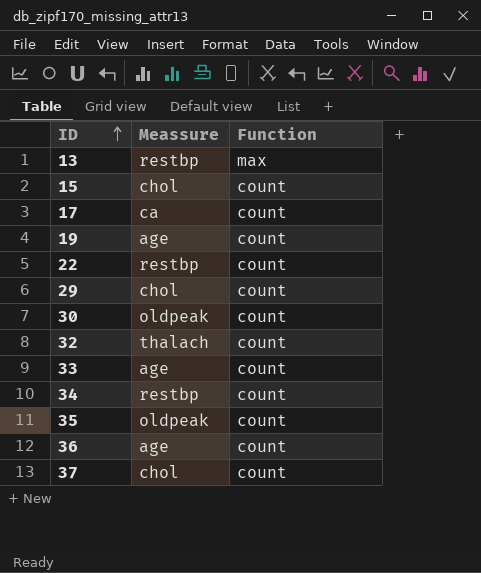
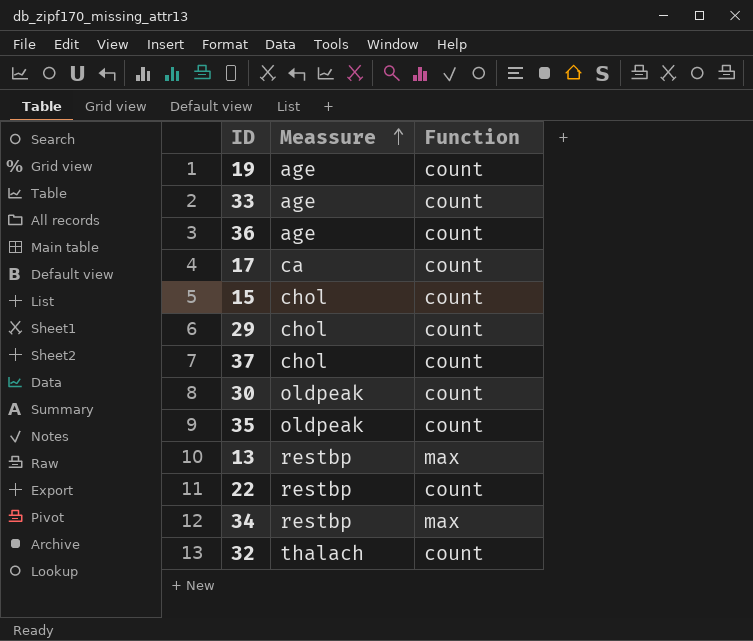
row order: ID ascending -> Meassure ascending
34 | Function: count -> max

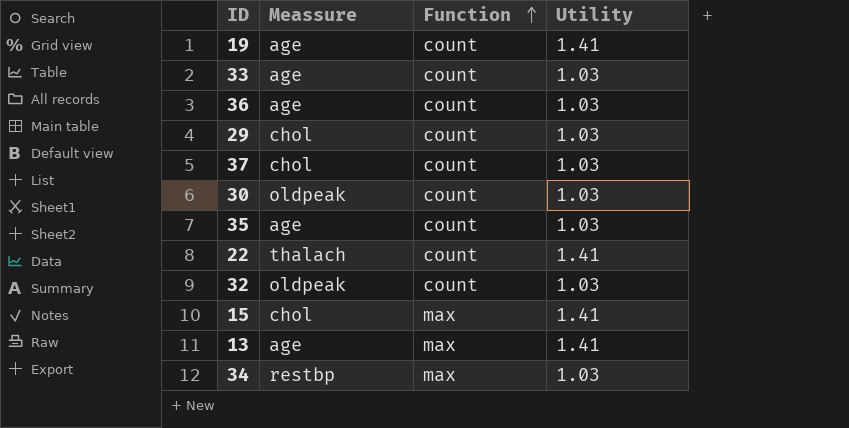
row order: Meassure ascending -> Function ascending
column Utility | position: none -> 4
row 17: ca | count -> none
35 | Meassure: oldpeak -> age
22 | Meassure: restbp -> thalach
32 | Meassure: thalach -> oldpeak
15 | Function: count -> max
13 | Meassure: restbp -> age

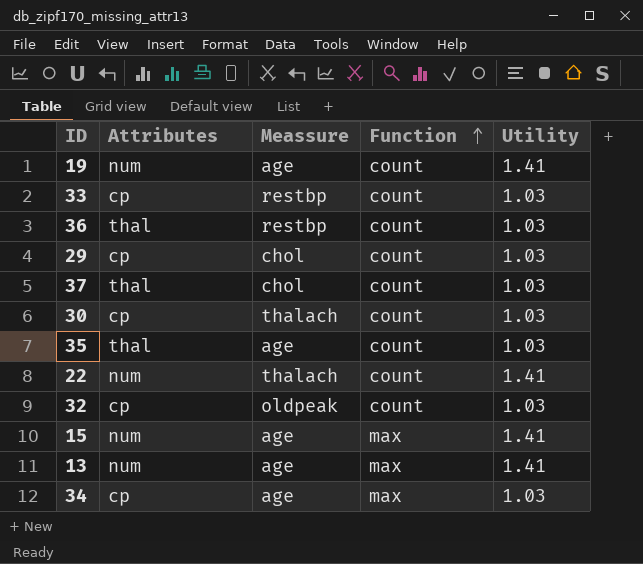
column Attributes | position: none -> 2
33 | Meassure: age -> restbp
36 | Meassure: age -> restbp
30 | Meassure: oldpeak -> thalach
15 | Meassure: chol -> age
34 | Meassure: restbp -> age

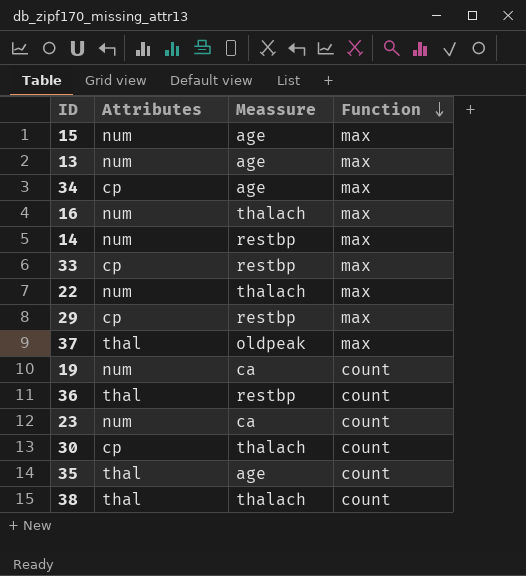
row order: Function ascending -> Function descending
column Utility | position: 5 -> none
row 32: cp | oldpeak | count | 1.03 -> none
row 16: none -> num | thalach | max
row 14: none -> num | restbp | max
33 | Function: count -> max
22 | Function: count -> max
29 | Meassure: chol -> restbp
29 | Function: count -> max
37 | Meassure: chol -> oldpeak
37 | Function: count -> max
19 | Meassure: age -> ca
row 23: none -> num | ca | count
row 38: none -> thal | thalach | count

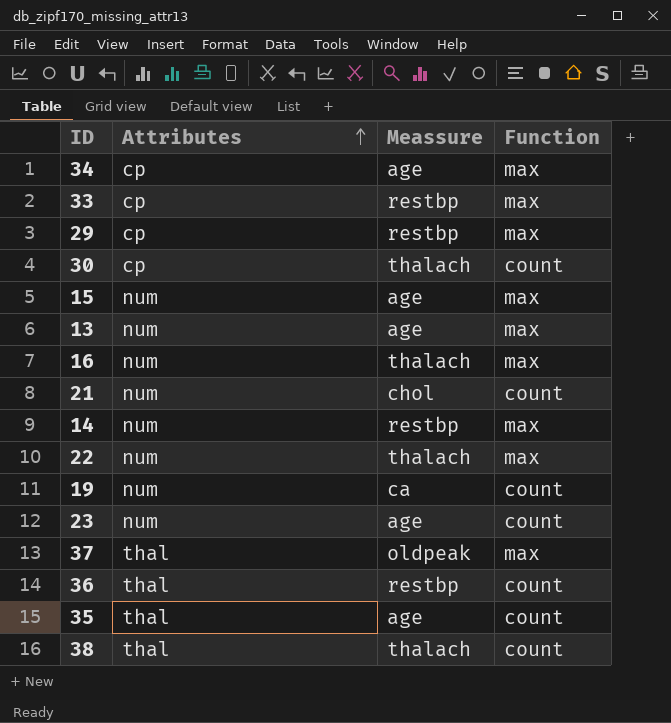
row order: Function descending -> Attributes ascending
row 21: none -> num | chol | count
23 | Meassure: ca -> age

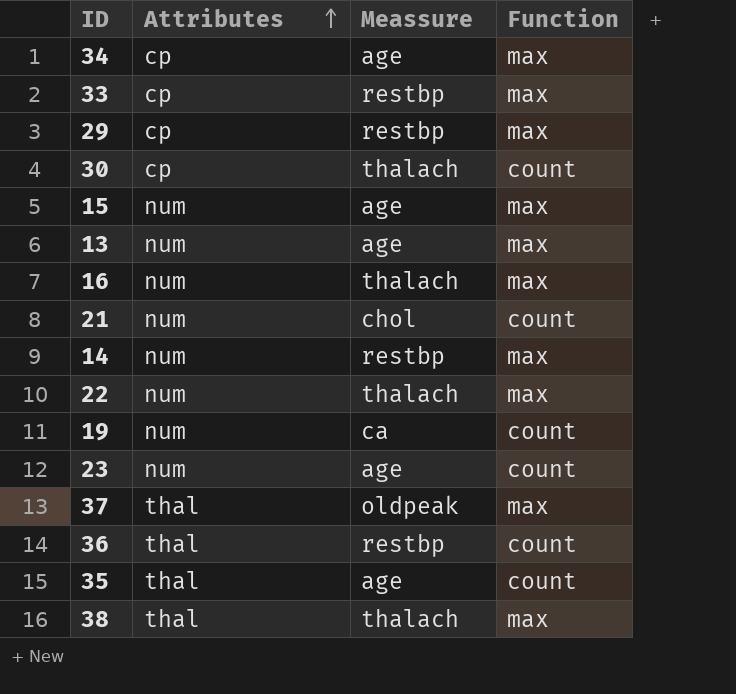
38 | Function: count -> max

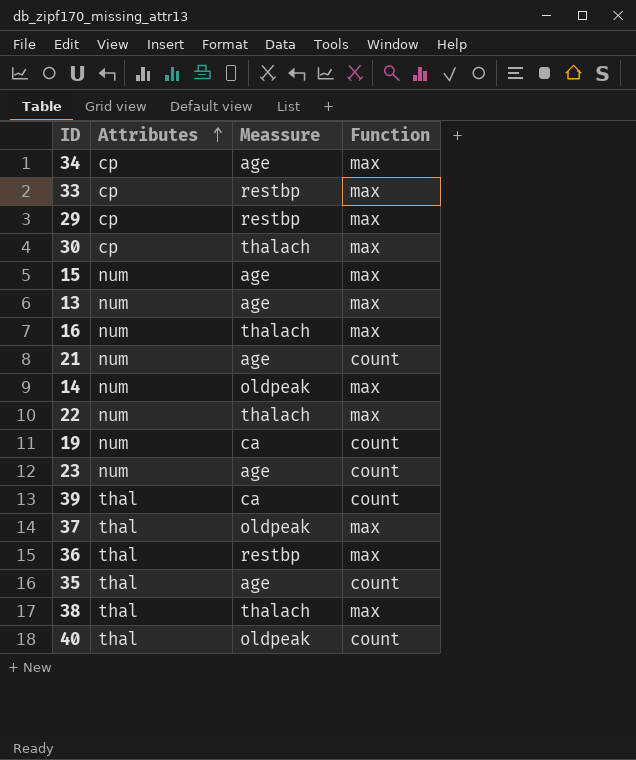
30 | Function: count -> max
21 | Meassure: chol -> age
14 | Meassure: restbp -> oldpeak
row 39: none -> thal | ca | count
36 | Function: count -> max
row 40: none -> thal | oldpeak | count

